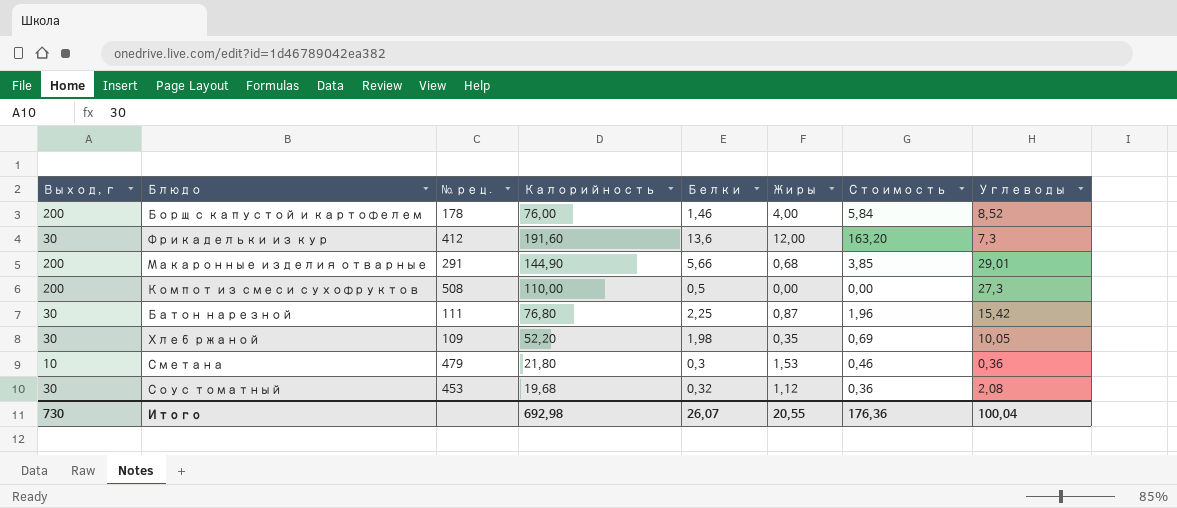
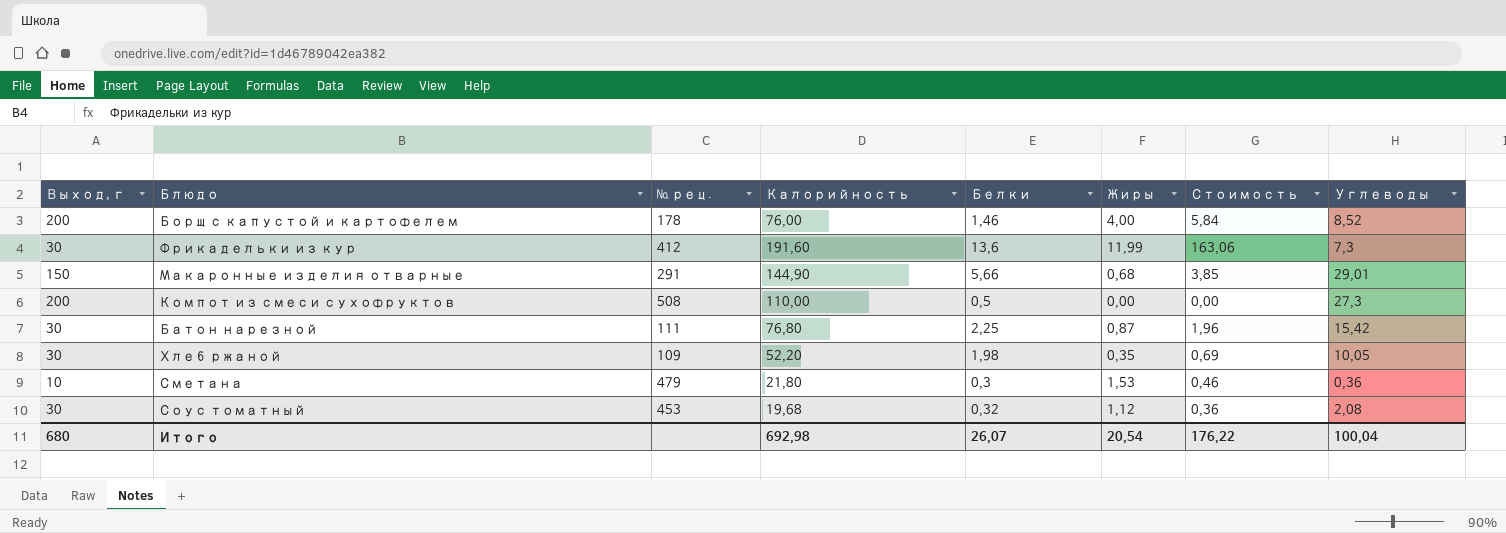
Фрикадельки из кур | Жиры: 12,00 -> 11,99
Фрикадельки из кур | Стоимость: 163,20 -> 163,06
Макаронные изделия отварные | Выход, г: 200 -> 150
Итого | Выход, г: 730 -> 680
Итого | Жиры: 20,55 -> 20,54
Итого | Стоимость: 176,36 -> 176,22

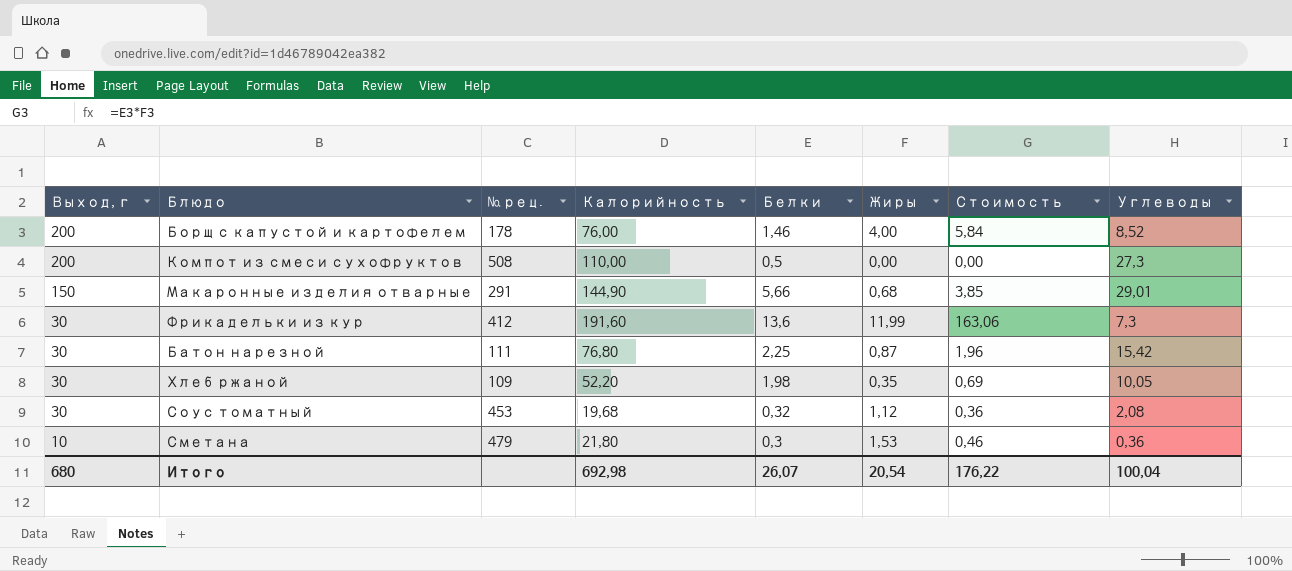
row order: none -> Выход, г descending

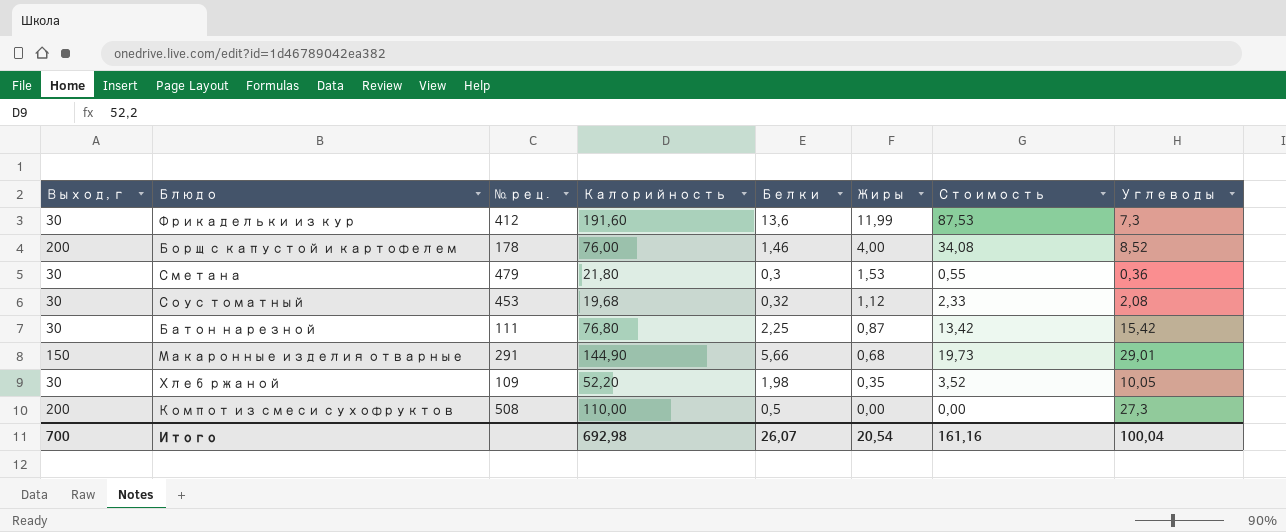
row order: Выход, г descending -> Жиры descending
column Стоимость | formula: [Белки] * [Жиры] -> [Жиры] * [Углеводы]
Сметана | Выход, г: 10 -> 30
Итого | Выход, г: 680 -> 700
Итого | Стоимость: 176,22 -> 161,16

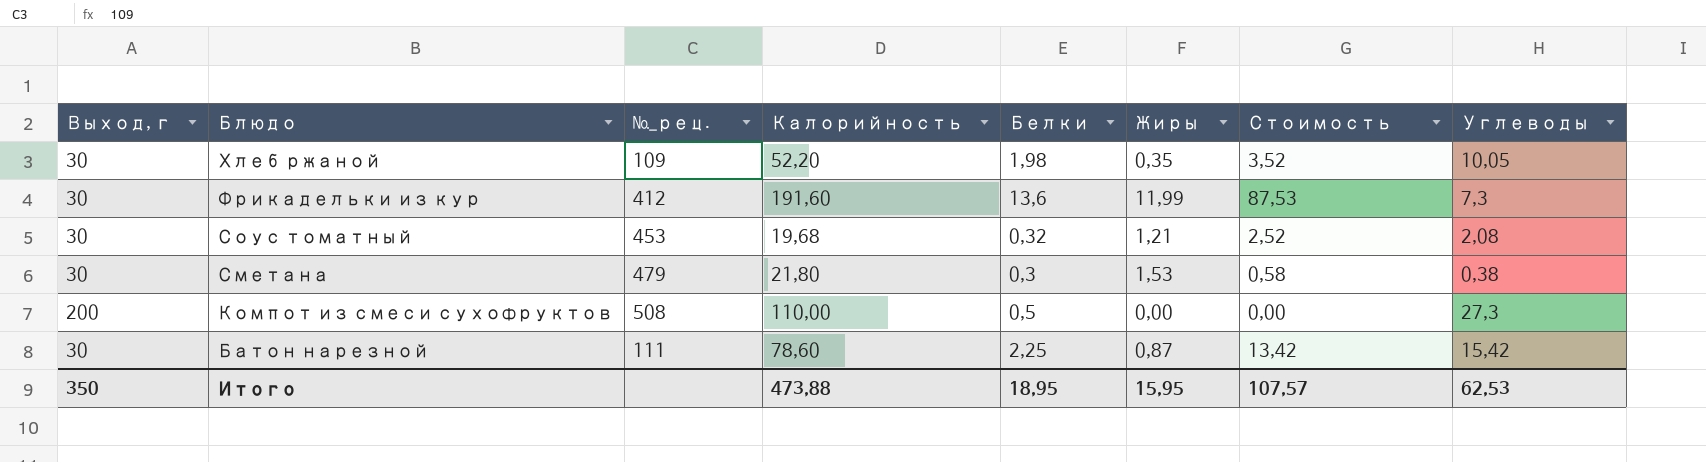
row order: Жиры descending -> Блюдо descending
column name: № рец. -> №_рец.
row Борщ с капустой и картофелем: 200 | 178 | 76,00 | 1,46 | 4,00 | 34,08 | 8,52 -> none
row Макаронные изделия отварные: 150 | 291 | 144,90 | 5,66 | 0,68 | 19,73 | 29,01 -> none
Соус томатный | Жиры: 1,12 -> 1,21
Соус томатный | Стоимость: 2,33 -> 2,52
Сметана | Стоимость: 0,55 -> 0,58
Сметана | Углеводы: 0,36 -> 0,38
Батон нарезной | Калорийность: 76,80 -> 78,60
Итого | Выход, г: 700 -> 350
Итого | Калорийность: 692,98 -> 473,88
Итого | Белки: 26,07 -> 18,95
Итого | Жиры: 20,54 -> 15,95
Итого | Стоимость: 161,16 -> 107,57
Итого | Углеводы: 100,04 -> 62,53

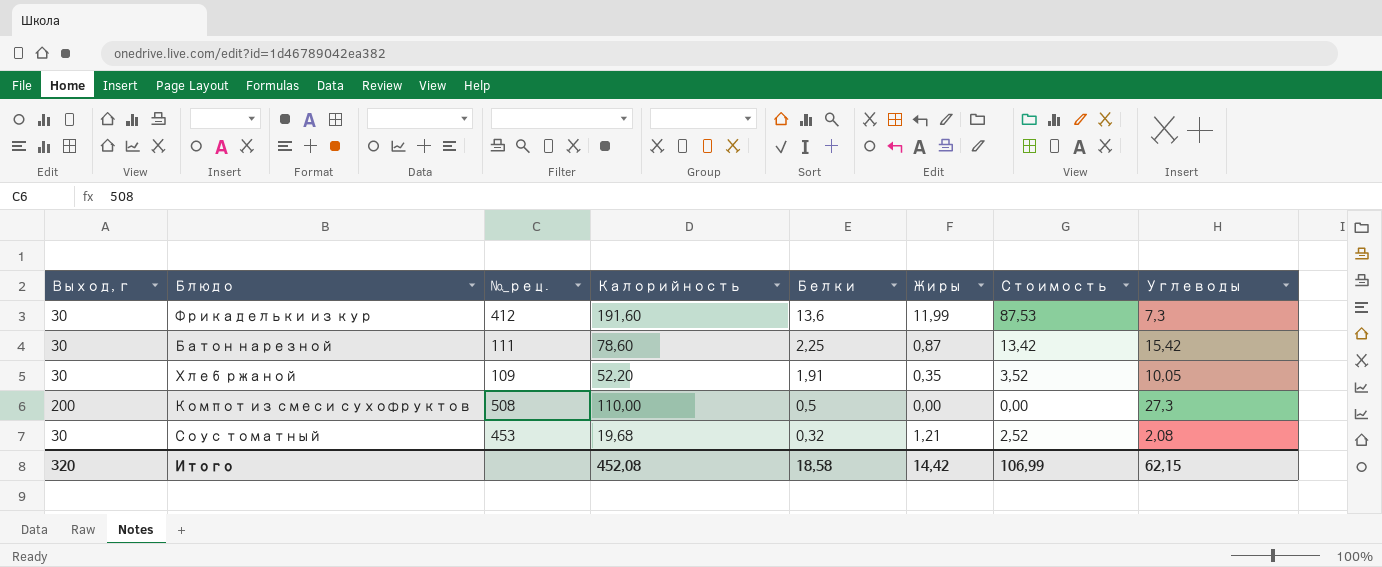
row order: Блюдо descending -> Белки descending
row Сметана: 30 | 479 | 21,80 | 0,3 | 1,53 | 0,58 | 0,38 -> none
Хлеб ржаной | Белки: 1,98 -> 1,91
Итого | Выход, г: 350 -> 320
Итого | Калорийность: 473,88 -> 452,08
Итого | Белки: 18,95 -> 18,58
Итого | Жиры: 15,95 -> 14,42
Итого | Стоимость: 107,57 -> 106,99
Итого | Углеводы: 62,53 -> 62,15

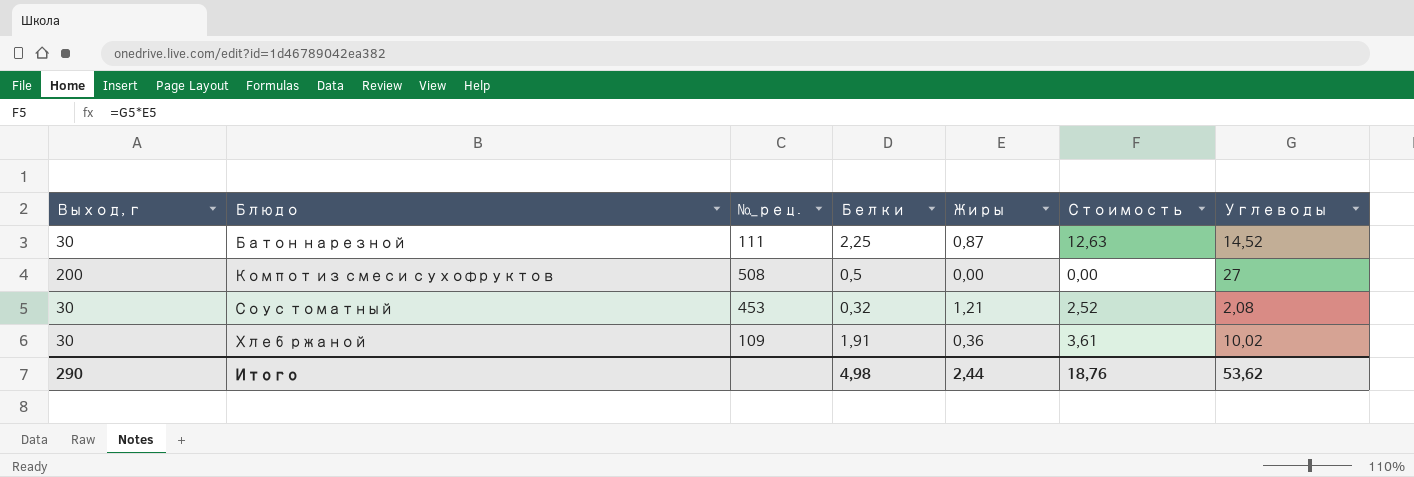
row order: Белки descending -> Блюдо ascending
column Калорийность | position: 4 -> none
row Фрикадельки из кур: 30 | 412 | 191,60 | 13,6 | 11,99 | 87,53 | 7,3 -> none
Батон нарезной | Стоимость: 13,42 -> 12,63
Батон нарезной | Углеводы: 15,42 -> 14,52
Компот из смеси сухофруктов | Углеводы: 27,3 -> 27
Хлеб ржаной | Жиры: 0,35 -> 0,36
Хлеб ржаной | Стоимость: 3,52 -> 3,61
Хлеб ржаной | Углеводы: 10,05 -> 10,02
Итого | Выход, г: 320 -> 290
Итого | Белки: 18,58 -> 4,98
Итого | Жиры: 14,42 -> 2,44
Итого | Стоимость: 106,99 -> 18,76
Итого | Углеводы: 62,15 -> 53,62

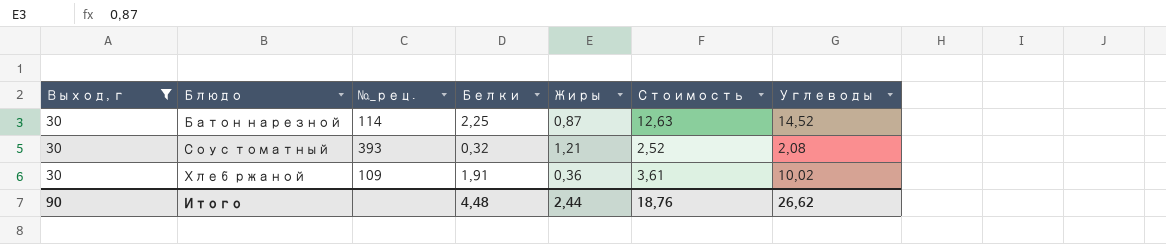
filter: none -> Выход, г = 30
Батон нарезной | №_рец.: 111 -> 114
Соус томатный | №_рец.: 453 -> 393
Итого | Выход, г: 290 -> 90
Итого | Белки: 4,98 -> 4,48
Итого | Углеводы: 53,62 -> 26,62

